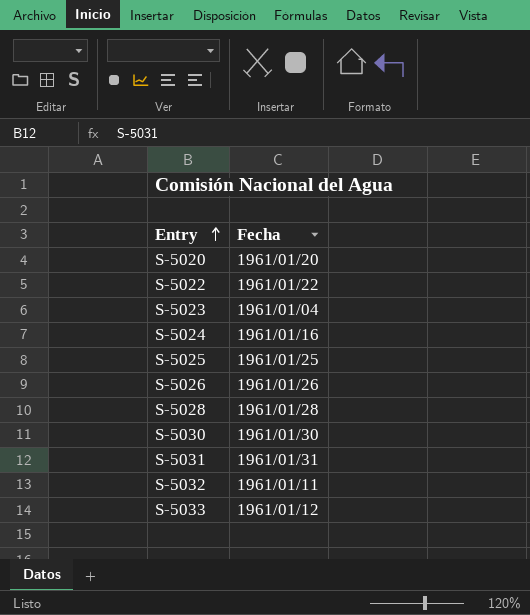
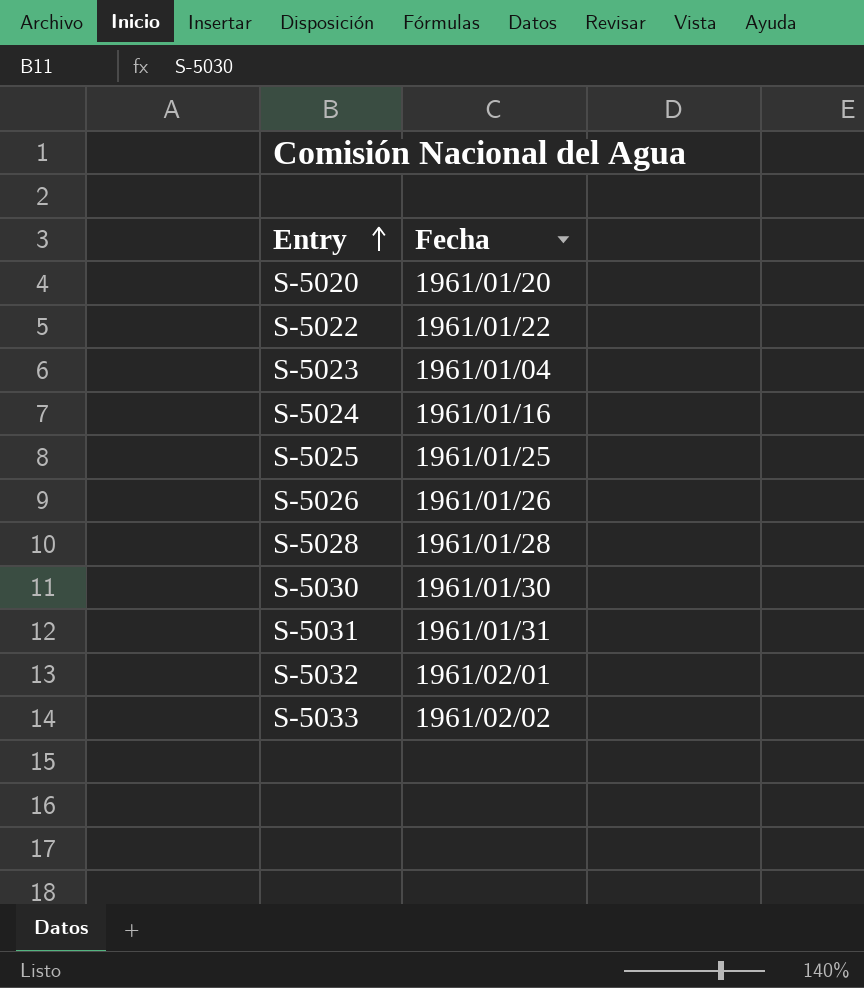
S-5032 | Fecha: 1961/01/11 -> 1961/02/01
S-5033 | Fecha: 1961/01/12 -> 1961/02/02

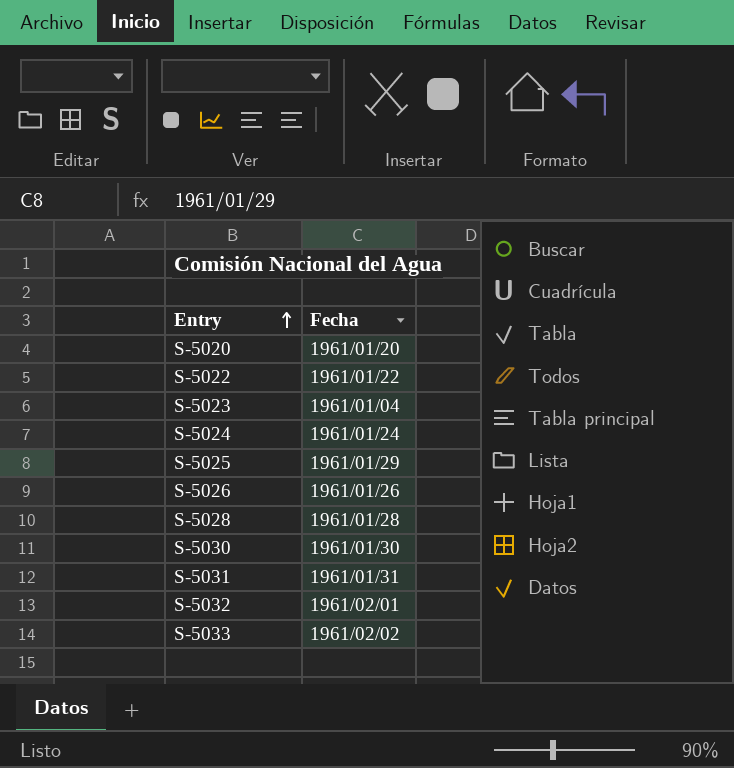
S-5024 | Fecha: 1961/01/16 -> 1961/01/24
S-5025 | Fecha: 1961/01/25 -> 1961/01/29

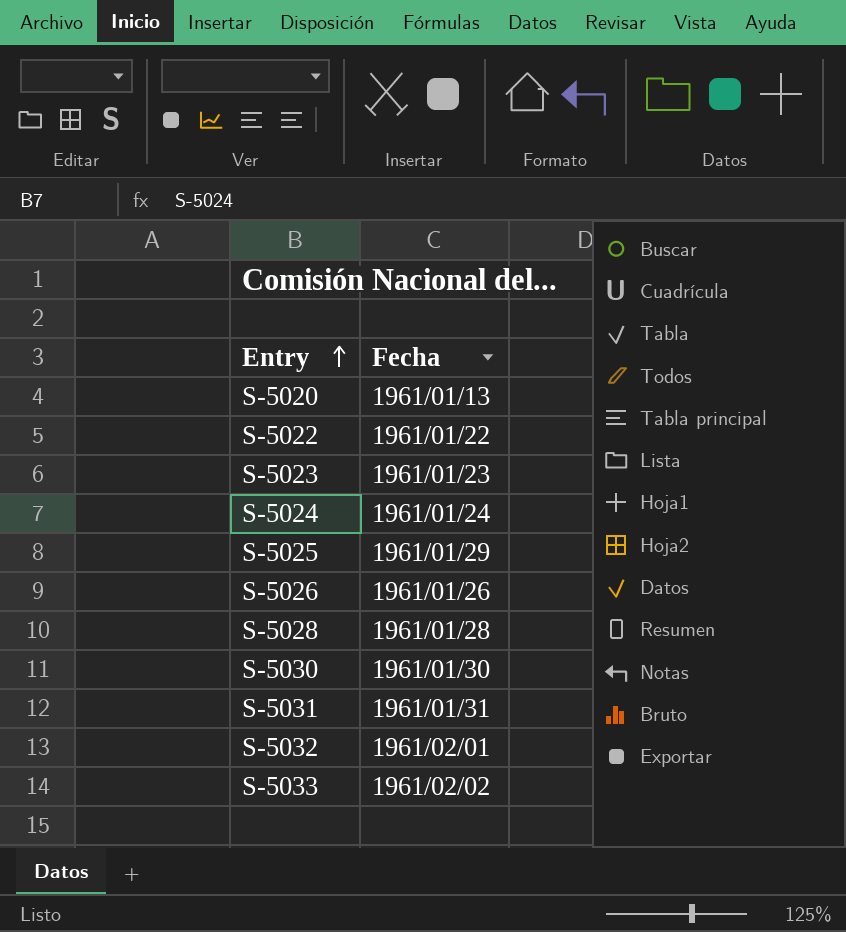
S-5020 | Fecha: 1961/01/20 -> 1961/01/13
S-5023 | Fecha: 1961/01/04 -> 1961/01/23

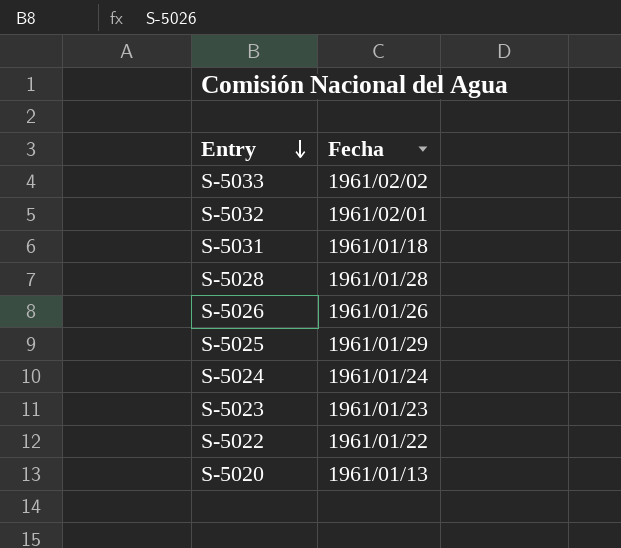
row order: Entry ascending -> Entry descending
row S-5030: 1961/01/30 -> none
S-5031 | Fecha: 1961/01/31 -> 1961/01/18

